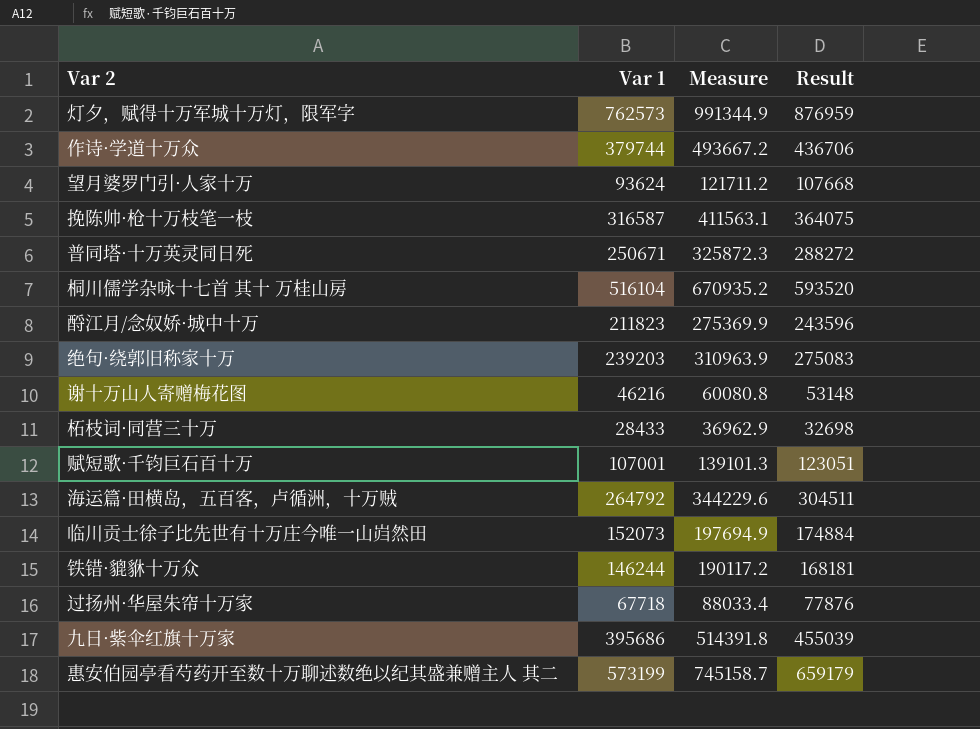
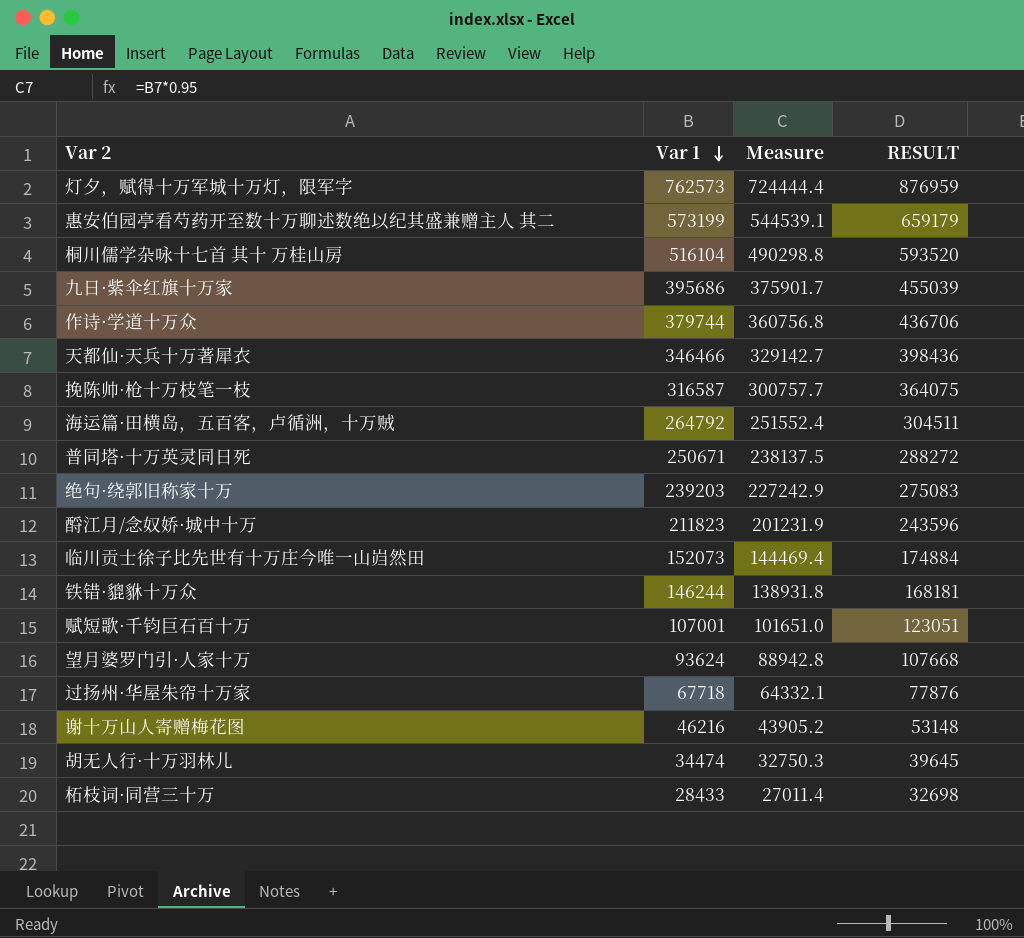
row order: none -> Var 1 descending
column Measure | formula: [Var 1] * 1.3 -> [Var 1] * 0.95
column name: Result -> RESULT
row 天都仙·天兵十万著犀衣: none -> 346466 | 329142.7 | 398436
row 胡无人行·十万羽林儿: none -> 34474 | 32750.3 | 39645

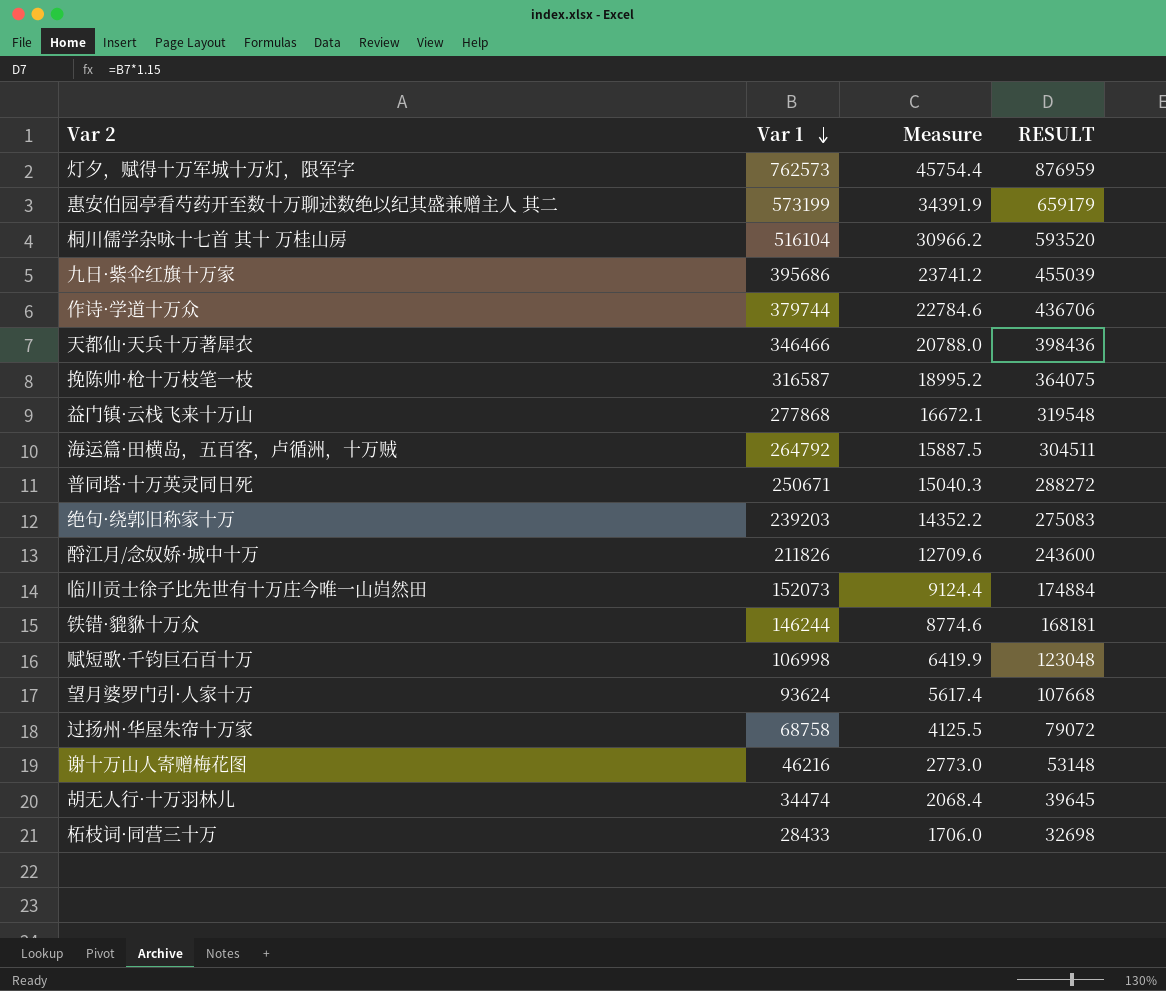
column Measure | formula: [Var 1] * 0.95 -> [Var 1] * 0.06
row 益门镇·云栈飞来十万山: none -> 277868 | 16672.1 | 319548
酹江月/念奴娇·城中十万 | Var 1: 211823 -> 211826
酹江月/念奴娇·城中十万 | RESULT: 243596 -> 243600
赋短歌·千钧巨石百十万 | Var 1: 107001 -> 106998
赋短歌·千钧巨石百十万 | RESULT: 123051 -> 123048
过扬州·华屋朱帘十万家 | Var 1: 67718 -> 68758
过扬州·华屋朱帘十万家 | RESULT: 77876 -> 79072

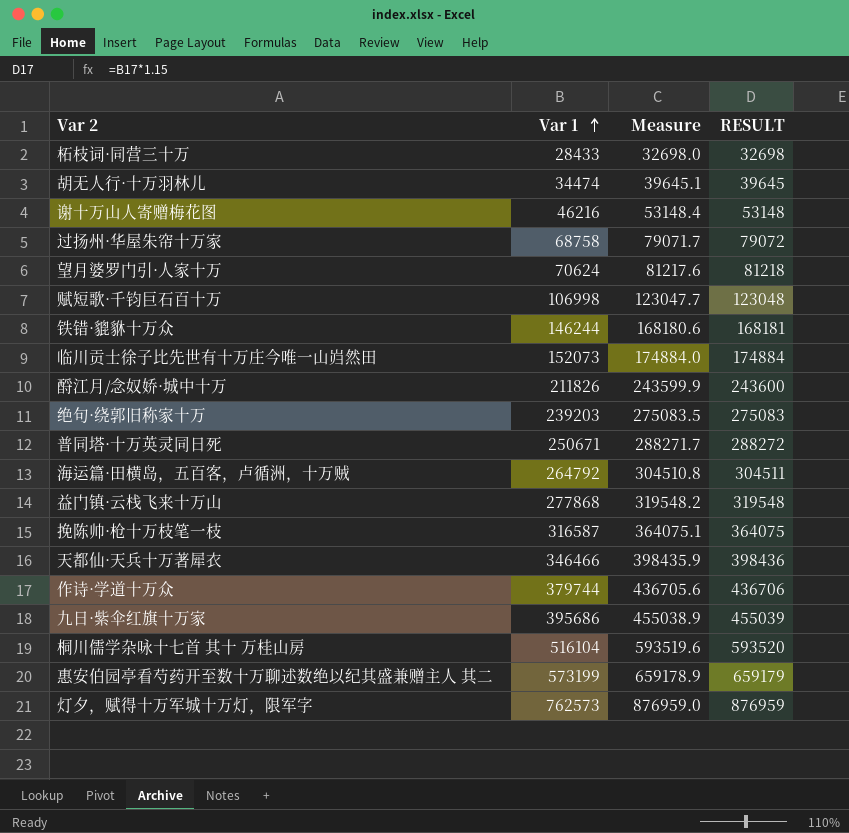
row order: Var 1 descending -> Var 1 ascending
column Measure | formula: [Var 1] * 0.06 -> [Var 1] * 1.15
望月婆罗门引·人家十万 | Var 1: 93624 -> 70624
望月婆罗门引·人家十万 | RESULT: 107668 -> 81218

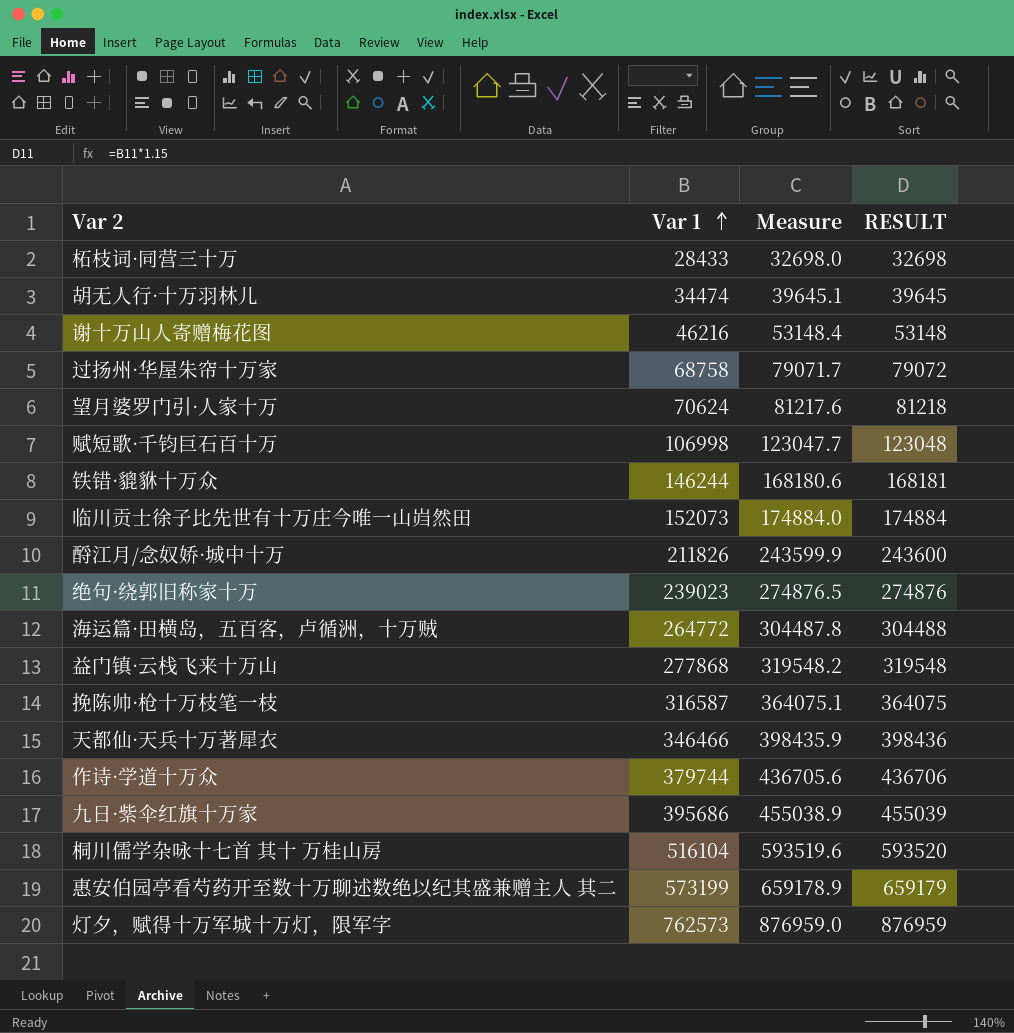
row 普同塔·十万英灵同日死: 250671 | 288271.7 | 288272 -> none
绝句·绕郭旧称家十万 | Var 1: 239203 -> 239023
绝句·绕郭旧称家十万 | Measure: 275083.5 -> 274876.5
绝句·绕郭旧称家十万 | RESULT: 275083 -> 274876
海运篇·田横岛，五百客，卢循洲，十万贼 | Var 1: 264792 -> 264772
海运篇·田横岛，五百客，卢循洲，十万贼 | Measure: 304510.8 -> 304487.8
海运篇·田横岛，五百客，卢循洲，十万贼 | RESULT: 304511 -> 304488

